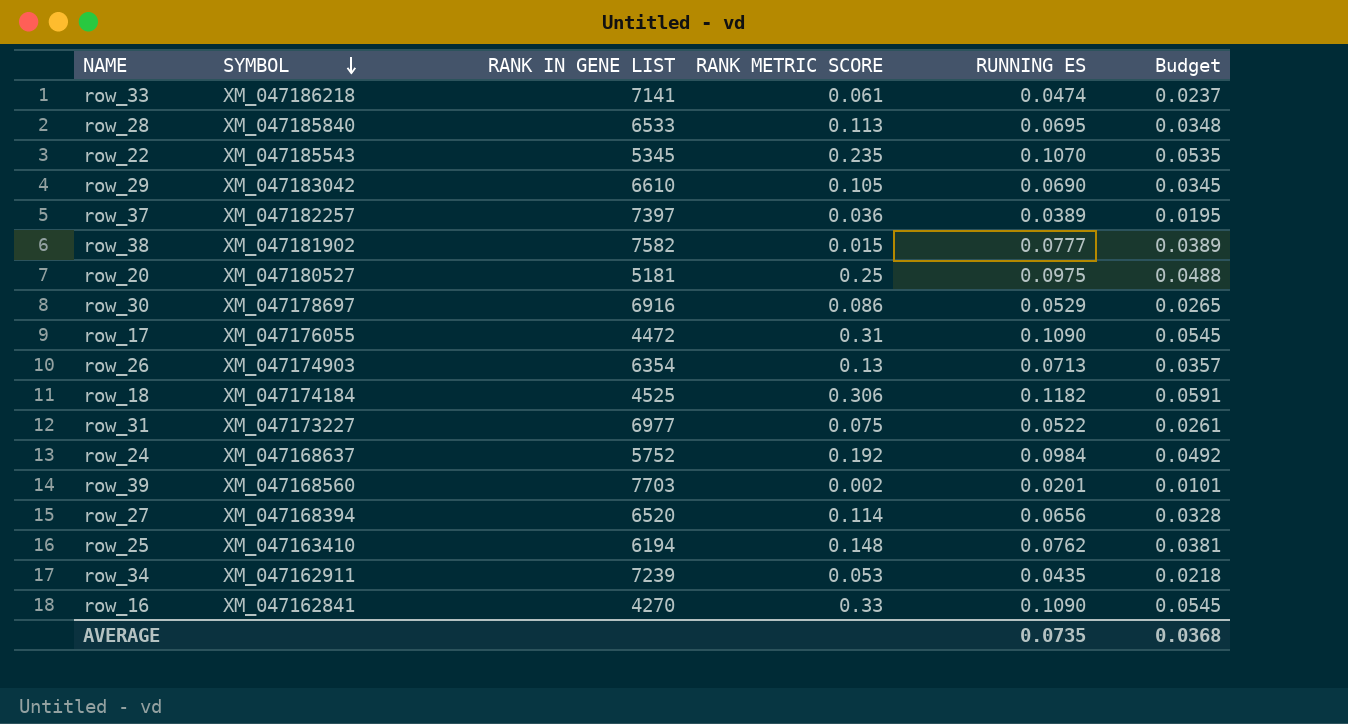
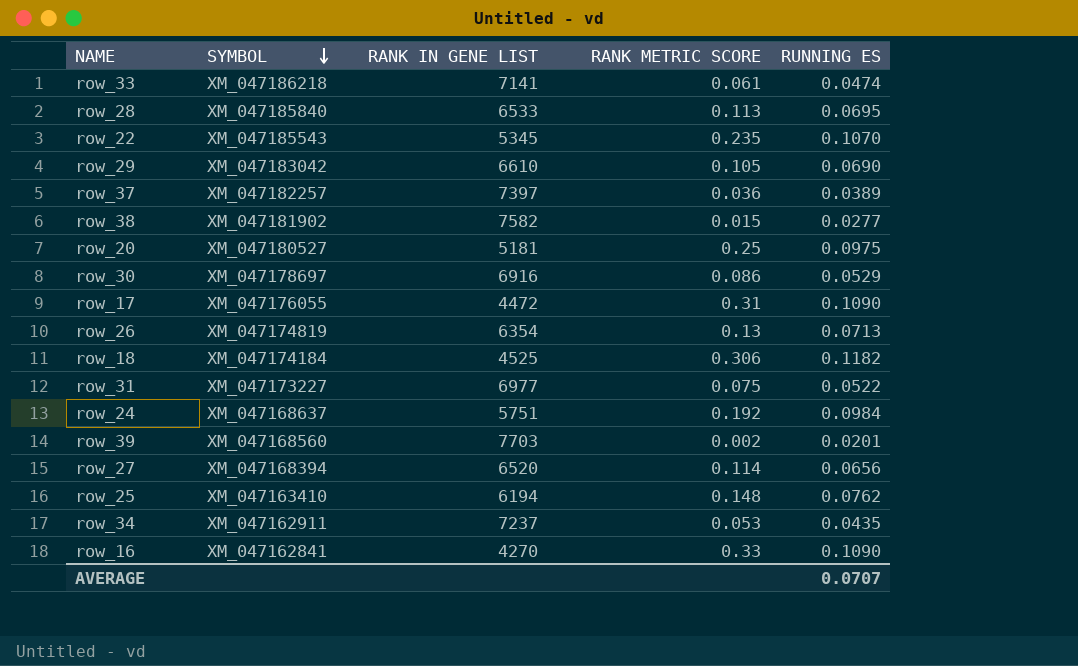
column Budget | formula: [RUNNING ES] * 0.5 -> none
row_38 | RUNNING ES: 0.0777 -> 0.0277
row_26 | SYMBOL: XM_047174903 -> XM_047174819
row_24 | RANK IN GENE LIST: 5752 -> 5751
row_34 | RANK IN GENE LIST: 7239 -> 7237
AVERAGE | RUNNING ES: 0.0735 -> 0.0707

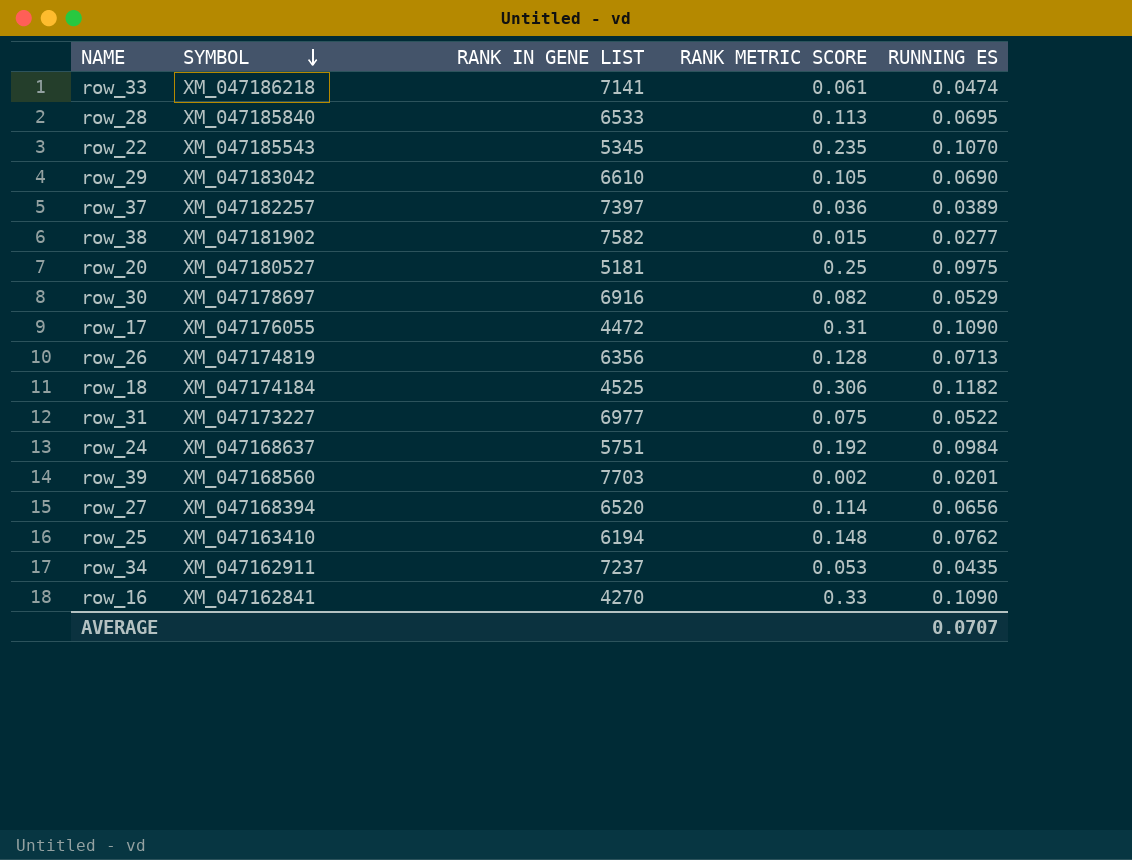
row_30 | RANK METRIC SCORE: 0.086 -> 0.082
row_26 | RANK IN GENE LIST: 6354 -> 6356
row_26 | RANK METRIC SCORE: 0.13 -> 0.128

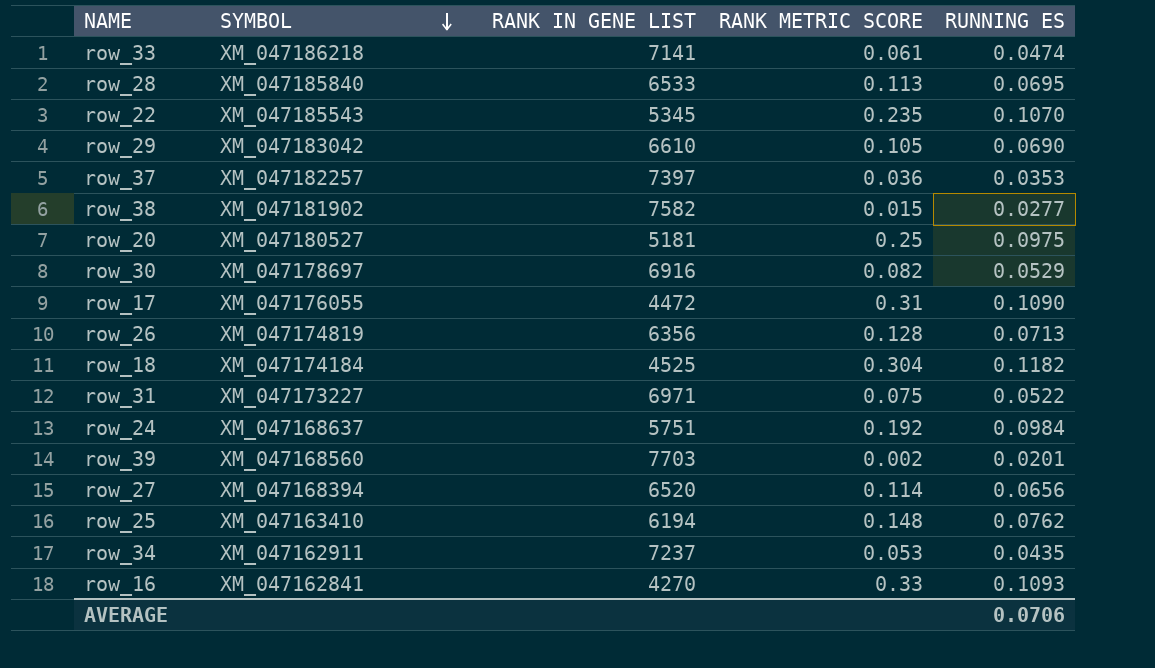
row_37 | RUNNING ES: 0.0389 -> 0.0353
row_18 | RANK METRIC SCORE: 0.306 -> 0.304
row_31 | RANK IN GENE LIST: 6977 -> 6971
row_16 | RUNNING ES: 0.1090 -> 0.1093
AVERAGE | RUNNING ES: 0.0707 -> 0.0706

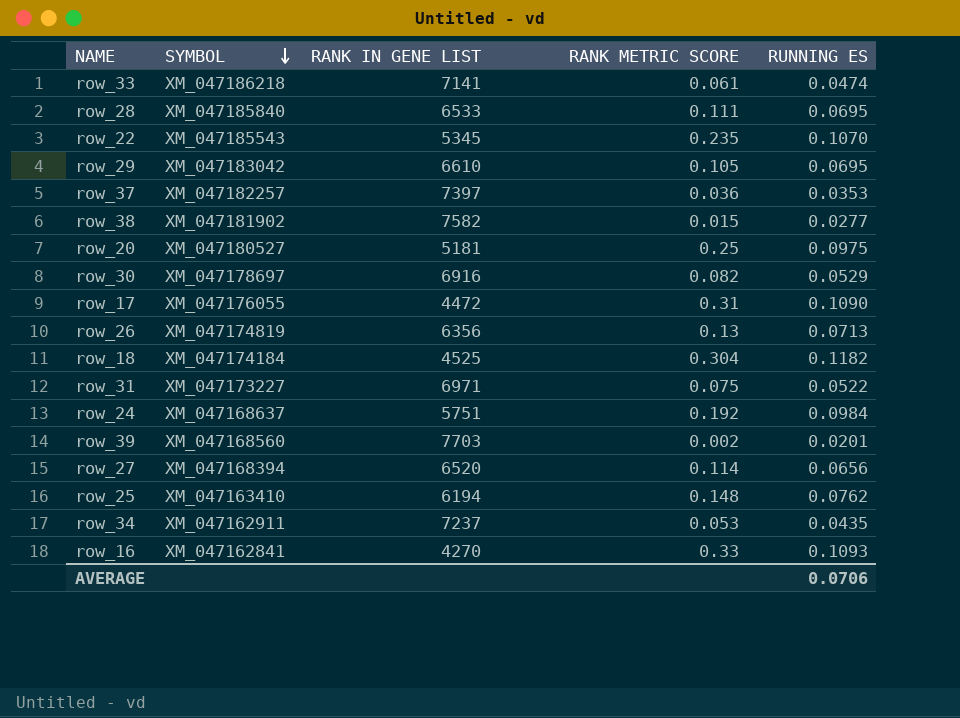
row_28 | RANK METRIC SCORE: 0.113 -> 0.111
row_29 | RUNNING ES: 0.0690 -> 0.0695
row_26 | RANK METRIC SCORE: 0.128 -> 0.13

